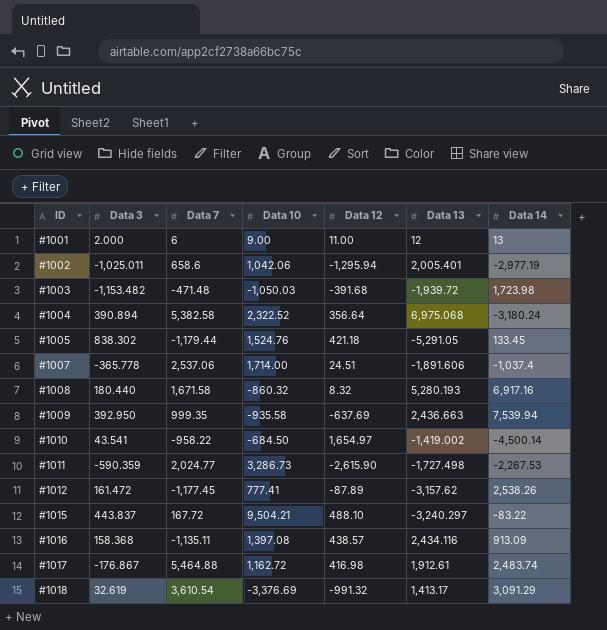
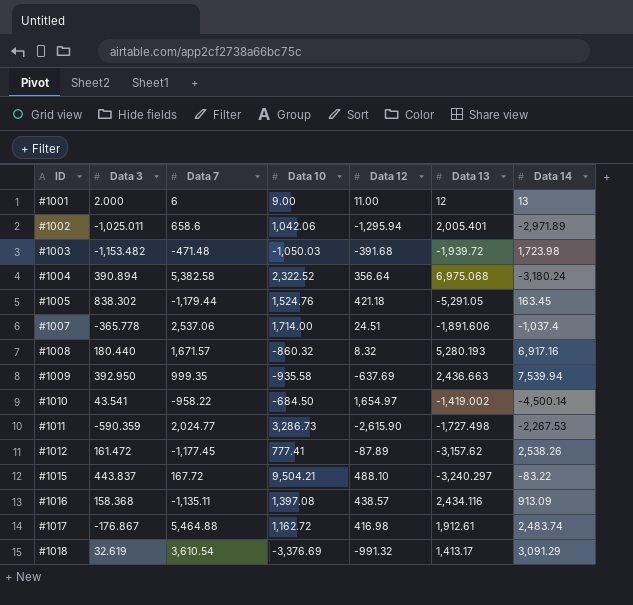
#1002 | Data 14: -2,977.19 -> -2,971.89
#1005 | Data 14: 133.45 -> 163.45
#1008 | Data 7: 1,671.58 -> 1,671.57

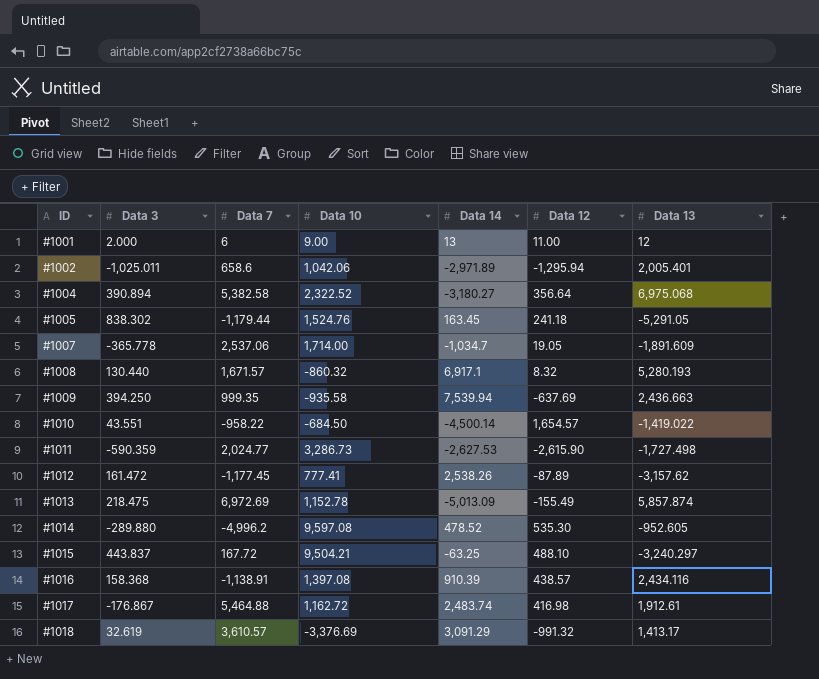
column Data 14 | position: 7 -> 5
row #1003: -1,153.482 | -471.48 | -1,050.03 | -391.68 | -1,939.72 | 1,723.98 -> none
#1004 | Data 14: -3,180.24 -> -3,180.27
#1005 | Data 12: 421.18 -> 241.18
#1007 | Data 14: -1,037.4 -> -1,034.7
#1007 | Data 12: 24.51 -> 19.05
#1007 | Data 13: -1,891.606 -> -1,891.609
#1008 | Data 3: 180.440 -> 130.440
#1008 | Data 14: 6,917.16 -> 6,917.1
#1009 | Data 3: 392.950 -> 394.250
#1010 | Data 3: 43.541 -> 43.551
#1010 | Data 12: 1,654.97 -> 1,654.57
#1010 | Data 13: -1,419.002 -> -1,419.022
#1011 | Data 14: -2,267.53 -> -2,627.53
row #1013: none -> 218.475 | 6,972.69 | 1,152.78 | -5,013.09 | -155.49 | 5,857.874
row #1014: none -> -289.880 | -4,996.2 | 9,597.08 | 478.52 | 535.30 | -952.605
#1015 | Data 14: -83.22 -> -63.25
#1016 | Data 7: -1,135.11 -> -1,138.91
#1016 | Data 14: 913.09 -> 910.39
#1018 | Data 7: 3,610.54 -> 3,610.57

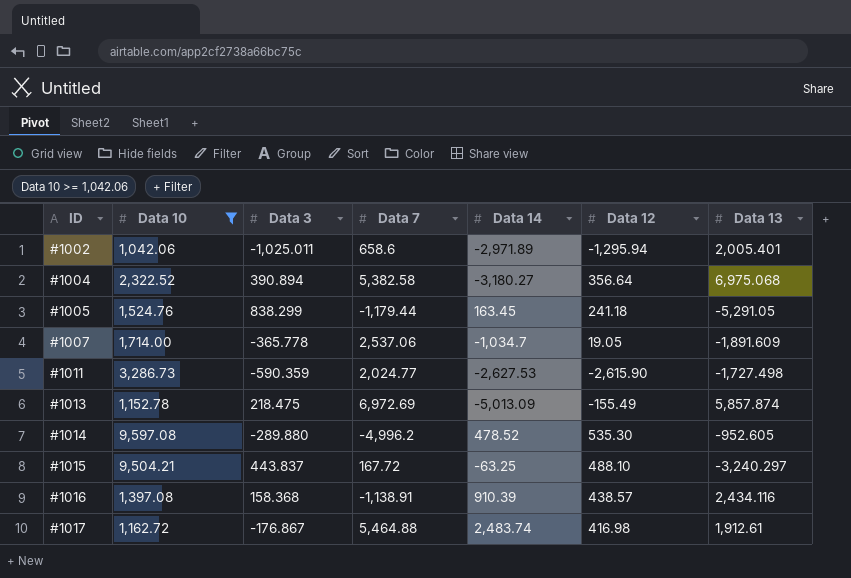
filter: none -> Data 10 >= 1,042.06
column Data 10 | position: 4 -> 2
#1005 | Data 3: 838.302 -> 838.299

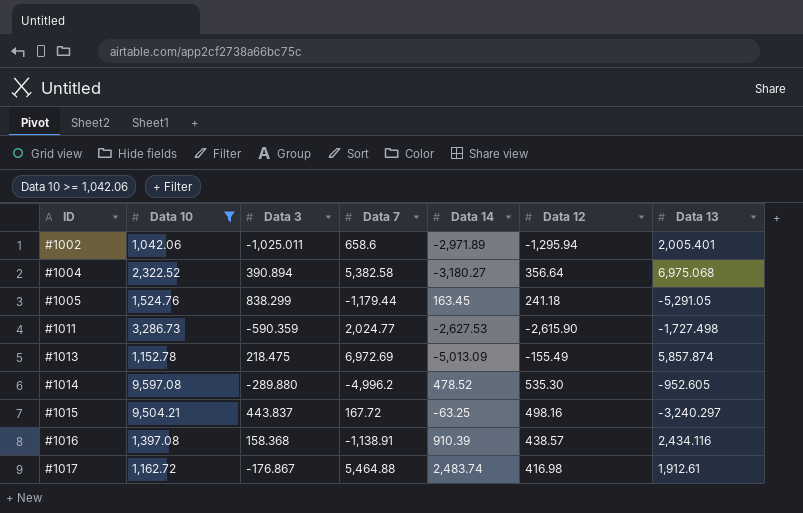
row #1007: 1,714.00 | -365.778 | 2,537.06 | -1,034.7 | 19.05 | -1,891.609 -> none
#1015 | Data 12: 488.10 -> 498.16

